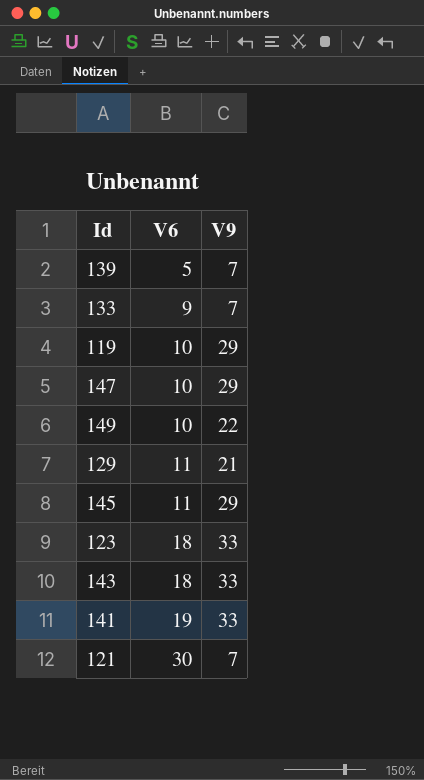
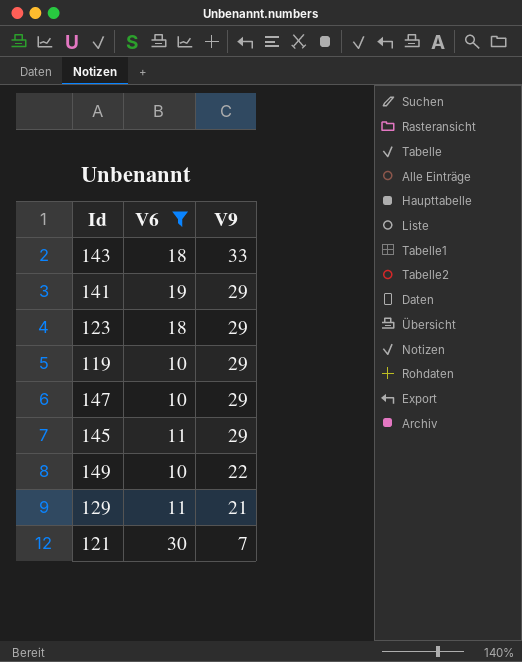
filter: none -> V6 >= 10
row order: V6 ascending -> V9 descending
141 | V9: 33 -> 29
123 | V9: 33 -> 29

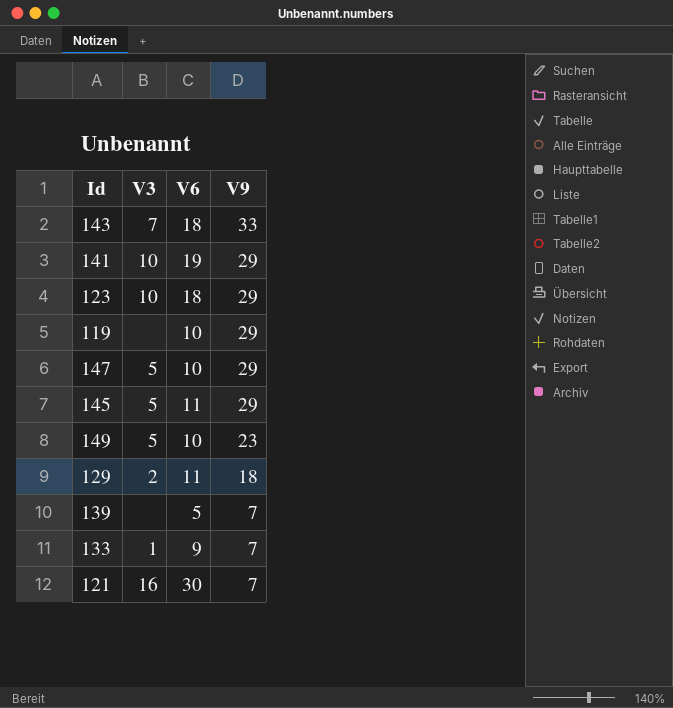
filter: V6 >= 10 -> none
column V3 | position: none -> 2
149 | V9: 22 -> 23
129 | V9: 21 -> 18

